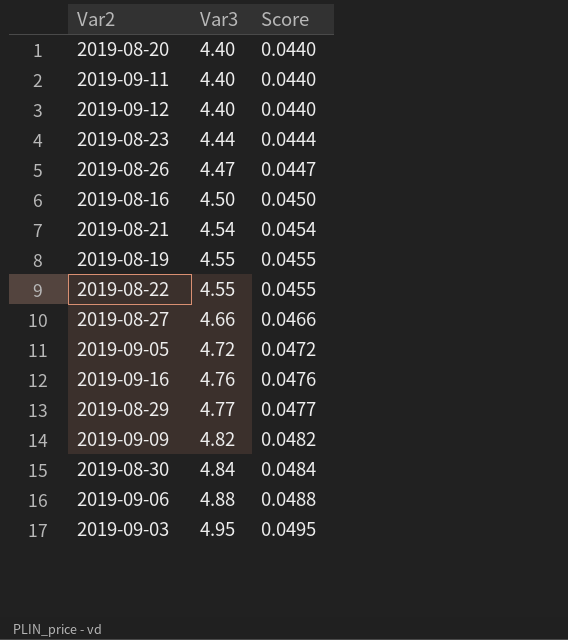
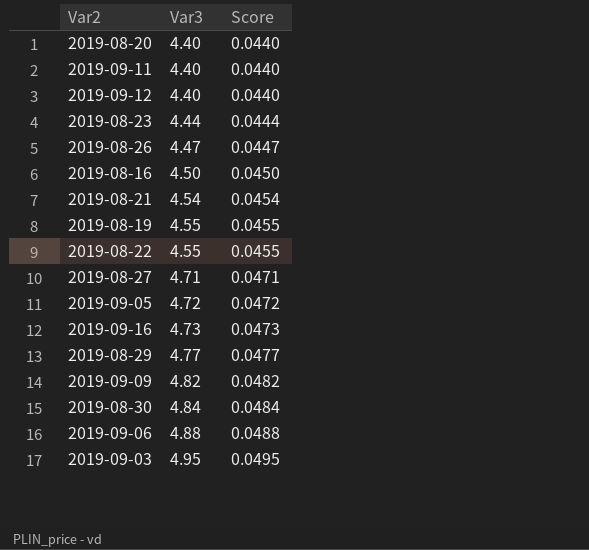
2019-08-27 | Var3: 4.66 -> 4.71
2019-08-27 | Score: 0.0466 -> 0.0471
2019-09-16 | Var3: 4.76 -> 4.73
2019-09-16 | Score: 0.0476 -> 0.0473

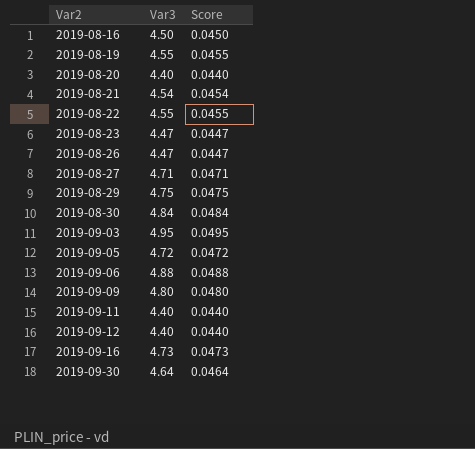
row order: Var3 ascending -> Var2 ascending
2019-08-23 | Var3: 4.44 -> 4.47
2019-08-23 | Score: 0.0444 -> 0.0447
2019-08-29 | Var3: 4.77 -> 4.75
2019-08-29 | Score: 0.0477 -> 0.0475
2019-09-09 | Var3: 4.82 -> 4.80
2019-09-09 | Score: 0.0482 -> 0.0480
row 2019-09-30: none -> 4.64 | 0.0464

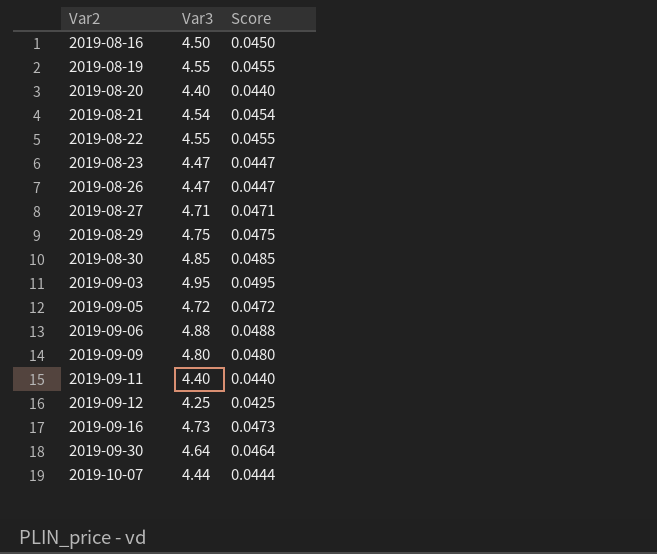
2019-08-30 | Var3: 4.84 -> 4.85
2019-08-30 | Score: 0.0484 -> 0.0485
2019-09-12 | Var3: 4.40 -> 4.25
2019-09-12 | Score: 0.0440 -> 0.0425
row 2019-10-07: none -> 4.44 | 0.0444

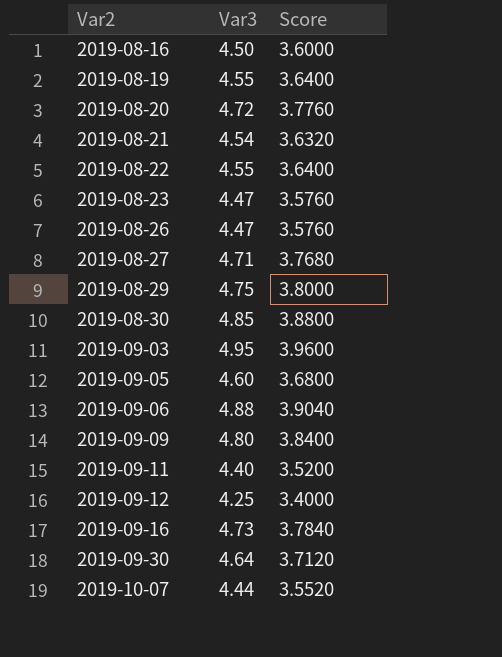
column Score | formula: [Var3] * 0.01 -> [Var3] * 0.8
2019-08-20 | Var3: 4.40 -> 4.72
2019-09-05 | Var3: 4.72 -> 4.60

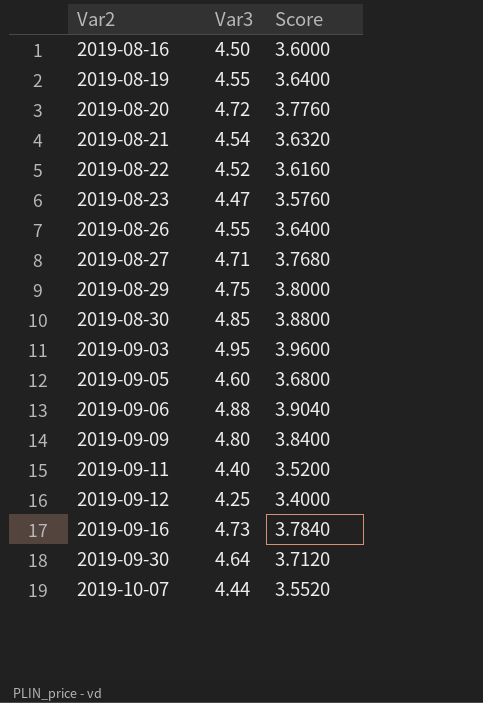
2019-08-22 | Var3: 4.55 -> 4.52
2019-08-22 | Score: 3.6400 -> 3.6160
2019-08-26 | Var3: 4.47 -> 4.55
2019-08-26 | Score: 3.5760 -> 3.6400

